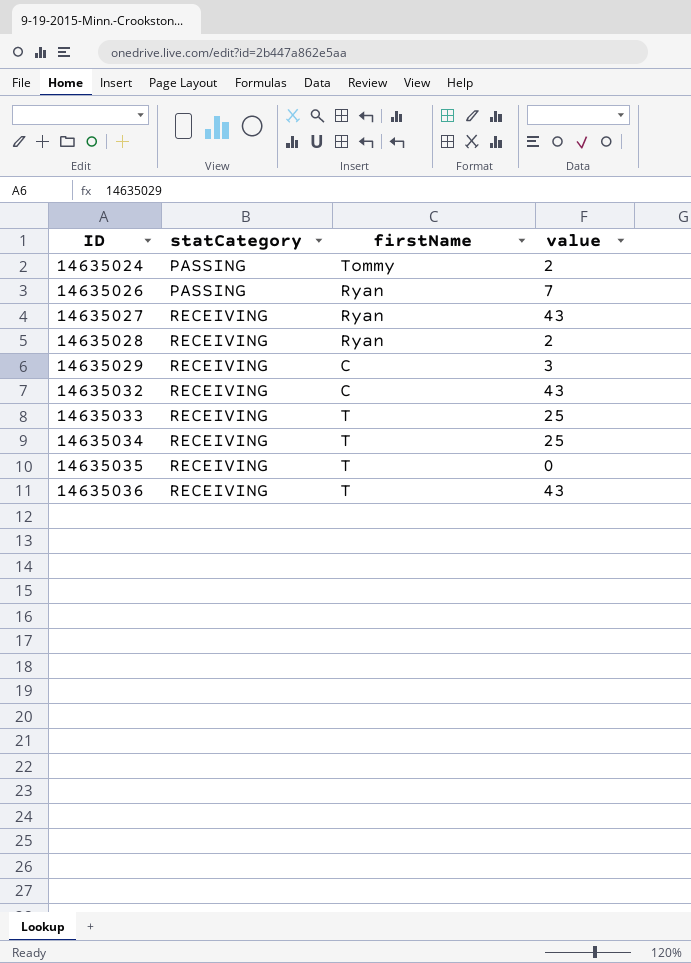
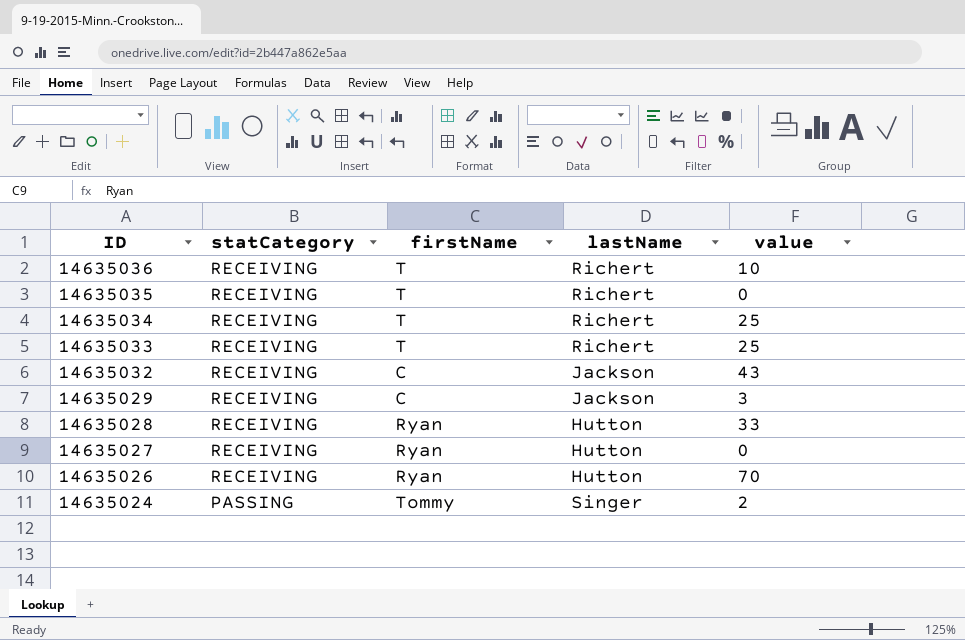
row order: ID ascending -> ID descending
column lastName | position: none -> 4
14635036 | value: 43 -> 10
14635028 | value: 2 -> 33
14635027 | value: 43 -> 0
14635026 | statCategory: PASSING -> RECEIVING
14635026 | value: 7 -> 70

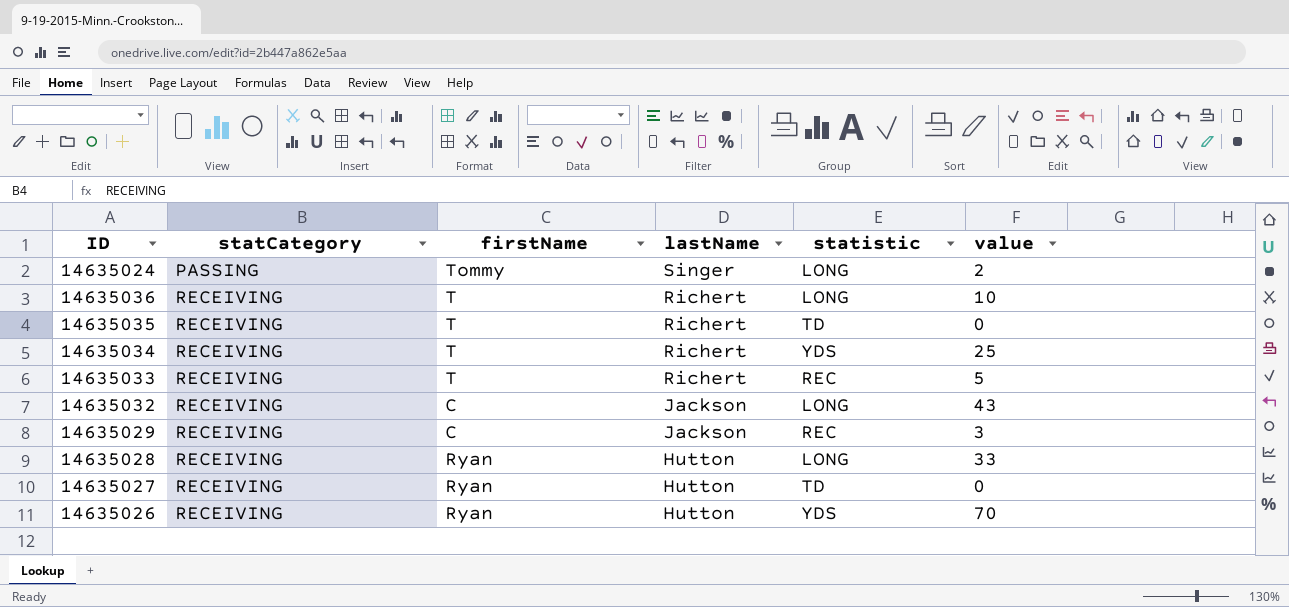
row order: ID descending -> statCategory ascending
column statistic | position: none -> 5
14635033 | value: 25 -> 5

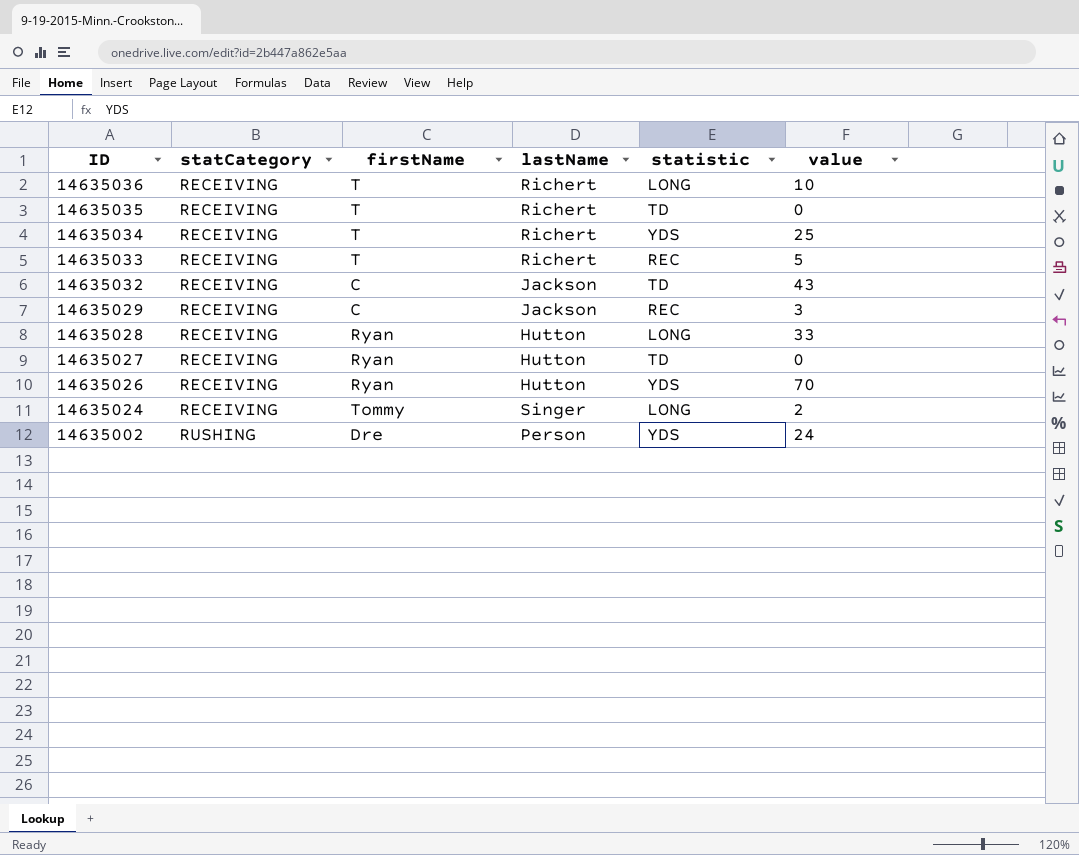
row order: statCategory ascending -> ID descending
14635032 | statistic: LONG -> TD
14635024 | statCategory: PASSING -> RECEIVING
row 14635002: none -> RUSHING | Dre | Person | YDS | 24

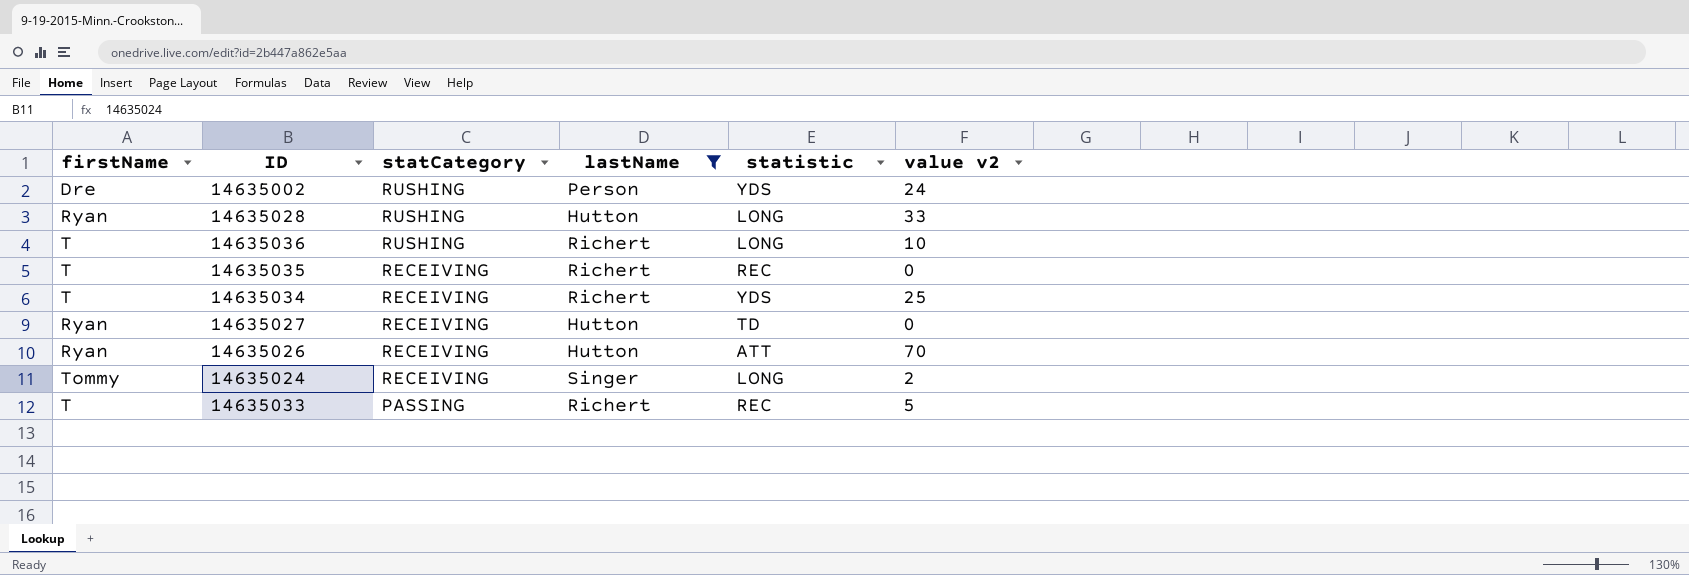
filter: none -> lastName != Jackson
row order: ID descending -> statCategory descending
column firstName | position: 3 -> 1
column name: value -> value v2
14635028 | statCategory: RECEIVING -> RUSHING
14635036 | statCategory: RECEIVING -> RUSHING
14635035 | statistic: TD -> REC
14635026 | statistic: YDS -> ATT
14635033 | statCategory: RECEIVING -> PASSING

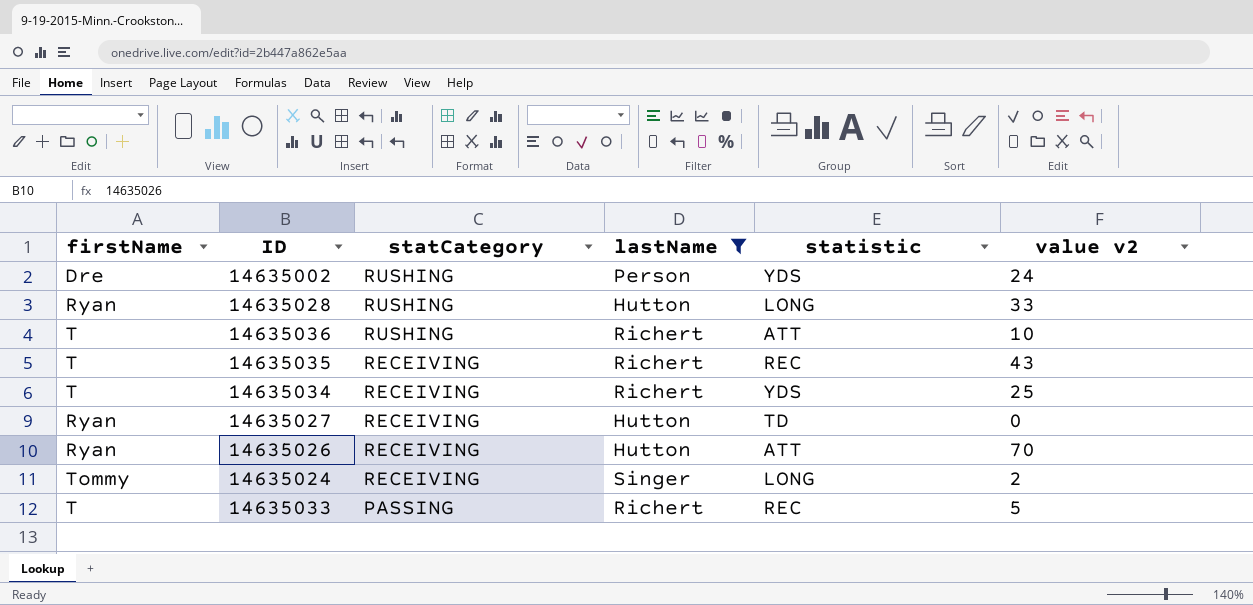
14635036 | statistic: LONG -> ATT
14635035 | value v2: 0 -> 43

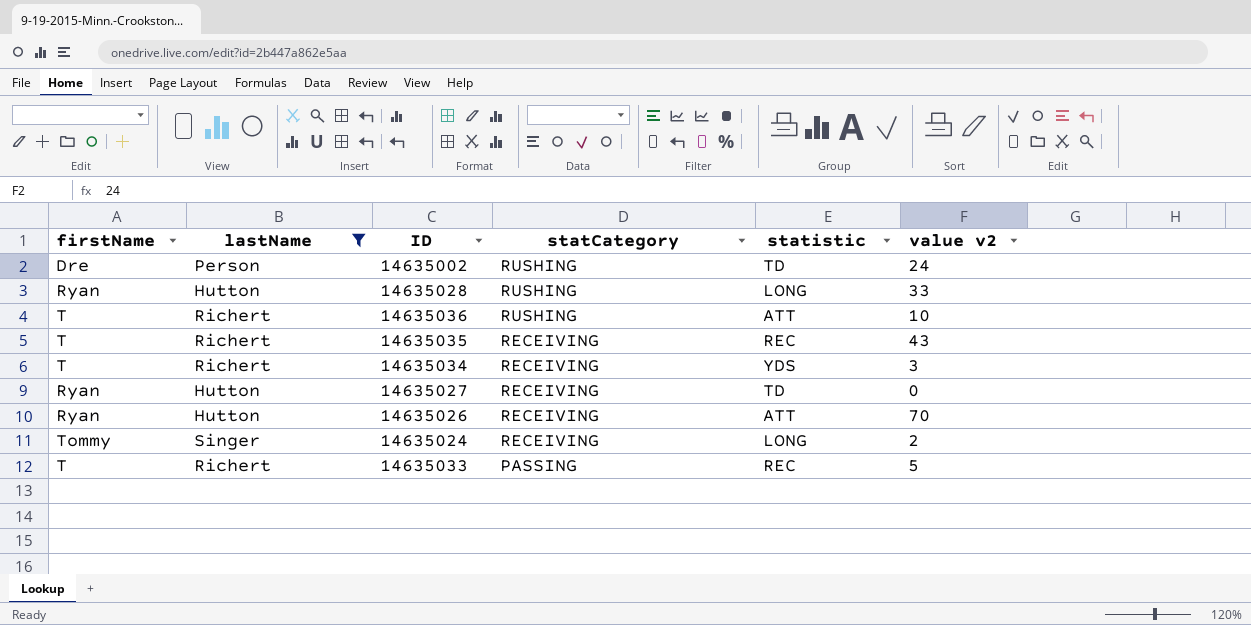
column lastName | position: 4 -> 2
14635002 | statistic: YDS -> TD
14635034 | value v2: 25 -> 3

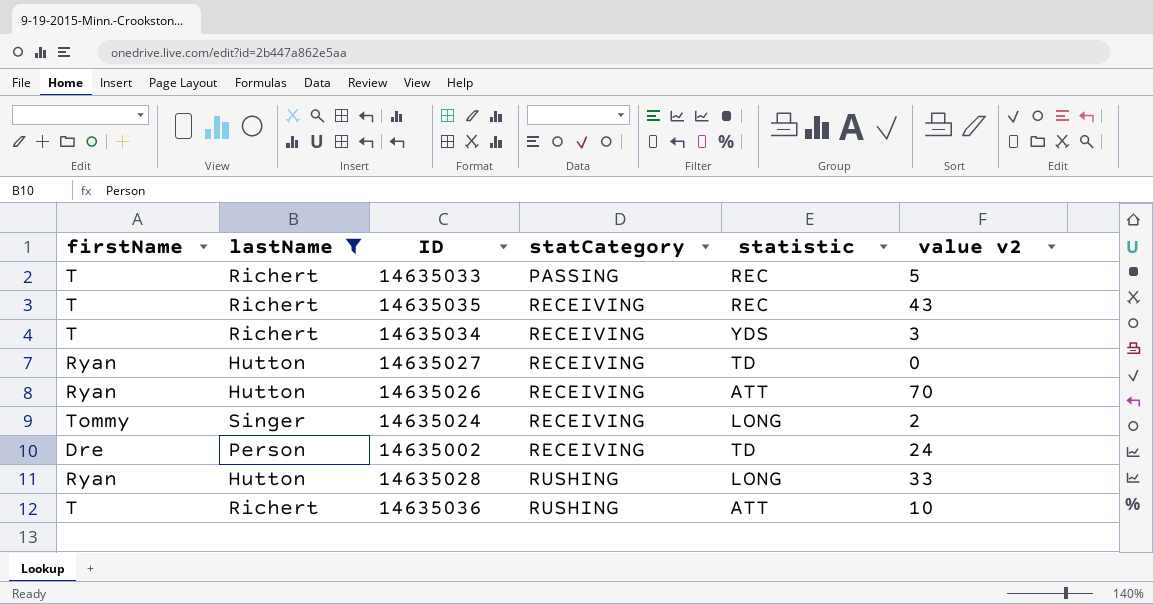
row order: statCategory descending -> statCategory ascending
14635002 | statCategory: RUSHING -> RECEIVING

